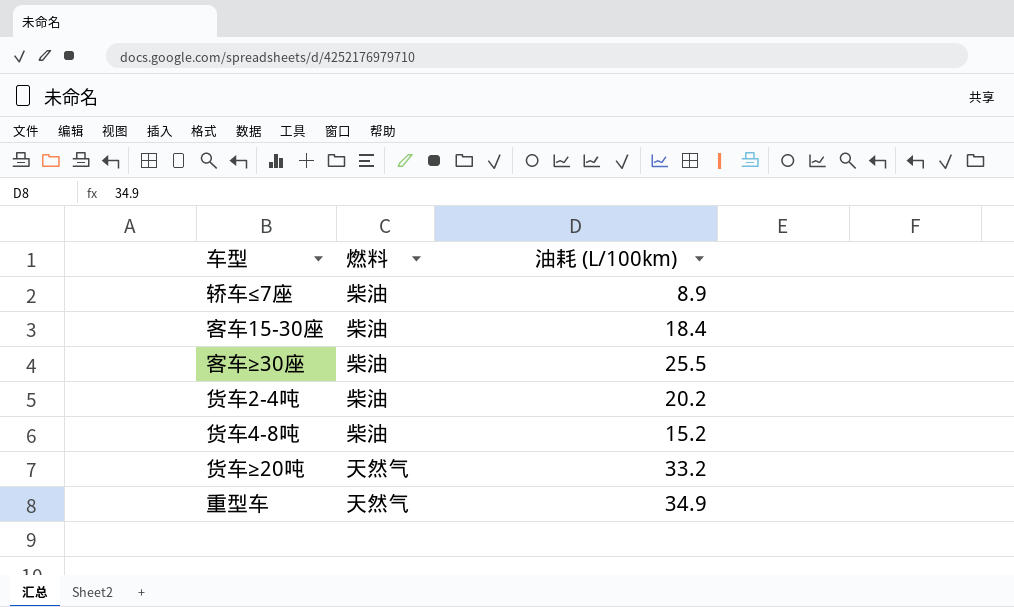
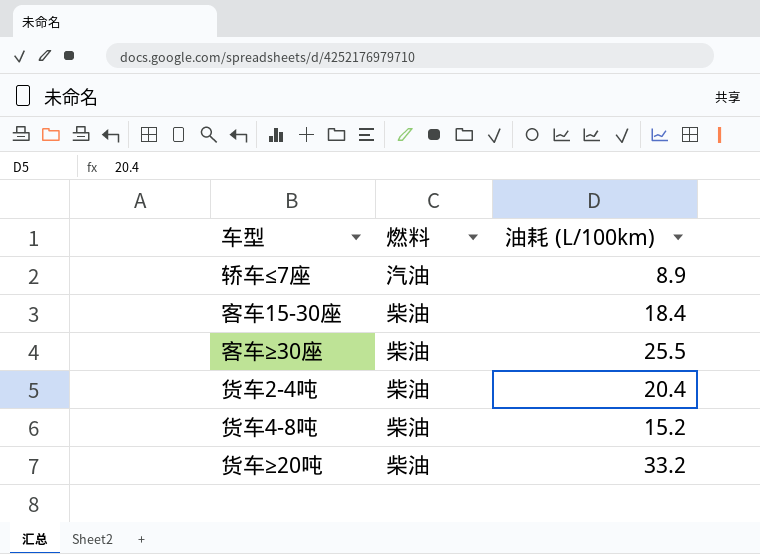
row 重型车: 天然气 | 34.9 -> none
轿车≤7座 | 燃料: 柴油 -> 汽油
货车2-4吨 | 油耗 (L/100km): 20.2 -> 20.4
货车≥20吨 | 燃料: 天然气 -> 柴油

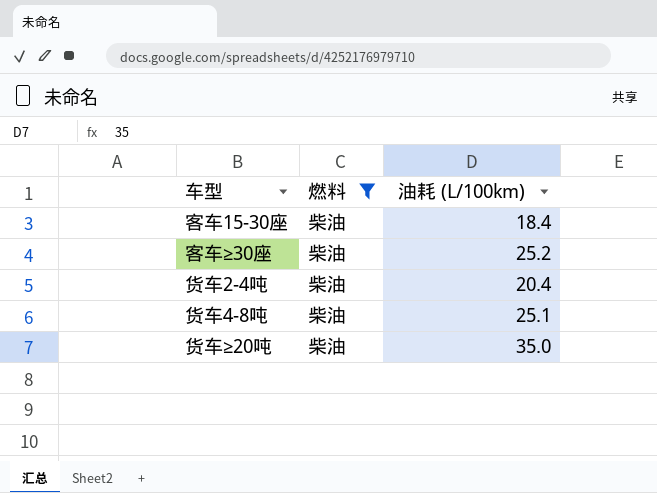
filter: none -> 燃料 = 柴油
客车≥30座 | 油耗 (L/100km): 25.5 -> 25.2
货车4-8吨 | 油耗 (L/100km): 15.2 -> 25.1
货车≥20吨 | 油耗 (L/100km): 33.2 -> 35.0

